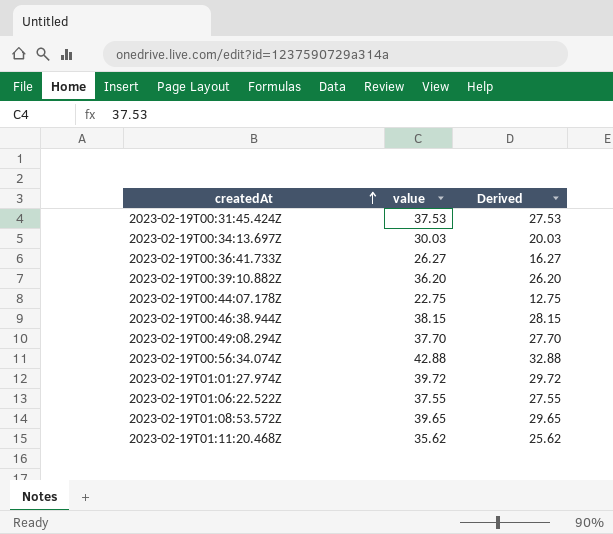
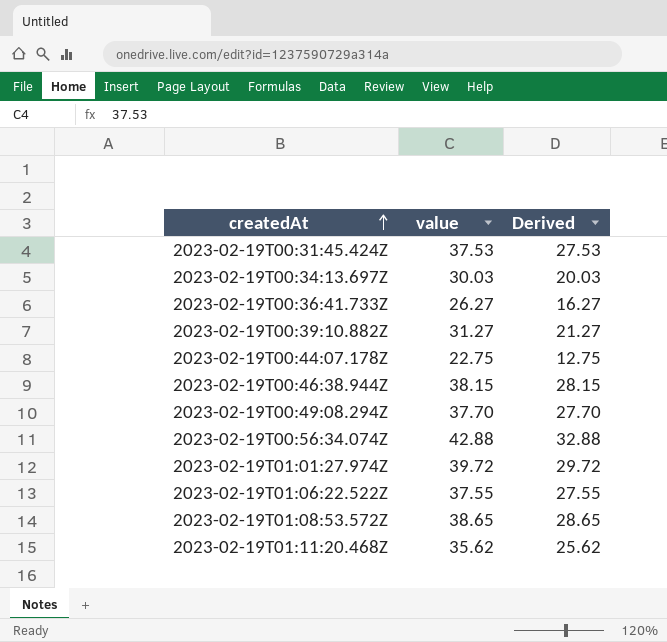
2023-02-19T00:39:10.882Z | value: 36.20 -> 31.27
2023-02-19T00:39:10.882Z | Derived: 26.20 -> 21.27
2023-02-19T01:08:53.572Z | value: 39.65 -> 38.65
2023-02-19T01:08:53.572Z | Derived: 29.65 -> 28.65

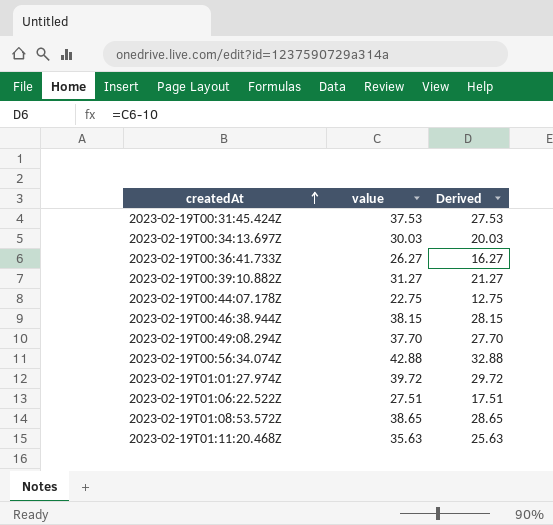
2023-02-19T01:06:22.522Z | value: 37.55 -> 27.51
2023-02-19T01:06:22.522Z | Derived: 27.55 -> 17.51
2023-02-19T01:11:20.468Z | value: 35.62 -> 35.63
2023-02-19T01:11:20.468Z | Derived: 25.62 -> 25.63

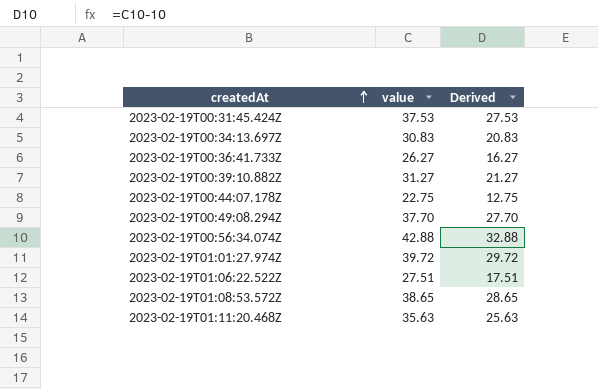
row 2023-02-19T00:46:38.944Z: 38.15 | 28.15 -> none
2023-02-19T00:34:13.697Z | value: 30.03 -> 30.83
2023-02-19T00:34:13.697Z | Derived: 20.03 -> 20.83

